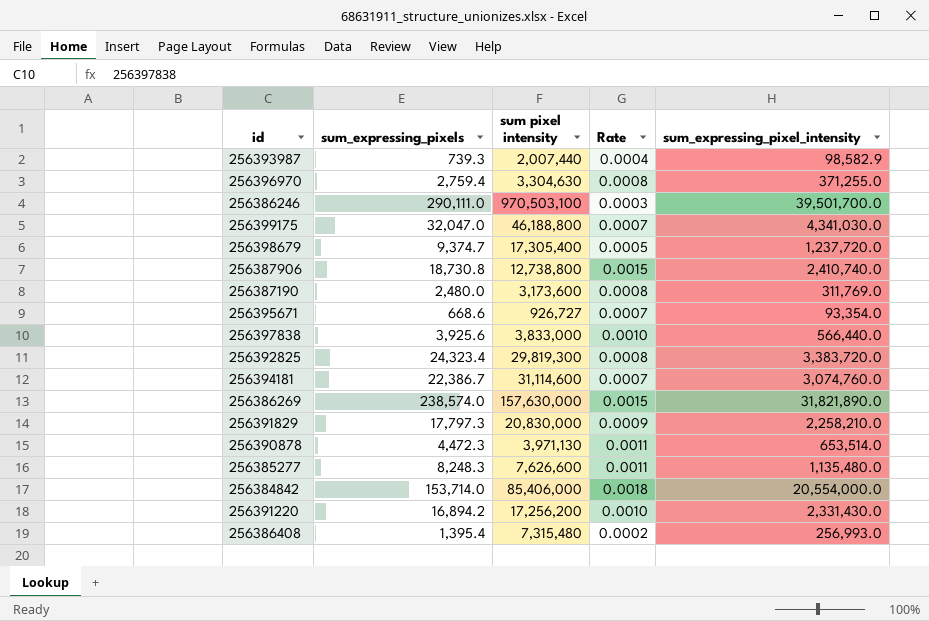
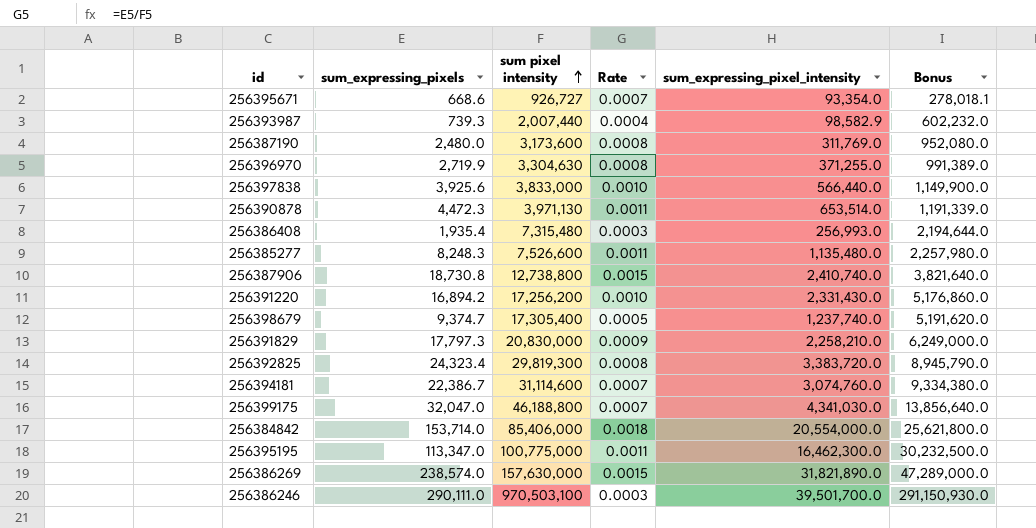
row order: none -> sum pixel intensity ascending
column Bonus | formula: none -> [sum pixel intensity] * 0.3
256396970 | sum_expressing_pixels: 2,759.4 -> 2,719.9
256386408 | sum_expressing_pixels: 1,395.4 -> 1,935.4
256386408 | Rate: 0.0002 -> 0.0003
256385277 | sum pixel intensity: 7,626,600 -> 7,526,600
256398679 | sum_expressing_pixel_intensity: 1,237,720.0 -> 1,237,740.0
row 256395195: none -> 113,347.0 | 100,775,000 | 0.0011 | 16,462,300.0 | 30,232,500.0

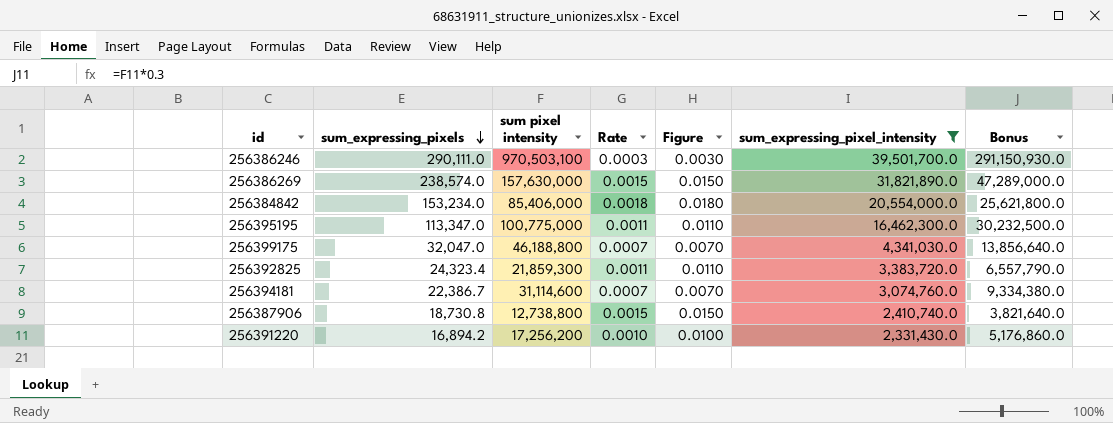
filter: none -> sum_expressing_pixel_intensity >= 2,331,430.0
row order: sum pixel intensity ascending -> sum_expressing_pixels descending
column Figure | formula: none -> [Rate] * 10
256384842 | sum_expressing_pixels: 153,714.0 -> 153,234.0
256392825 | sum pixel intensity: 29,819,300 -> 21,859,300
256392825 | Rate: 0.0008 -> 0.0011
256392825 | Bonus: 8,945,790.0 -> 6,557,790.0

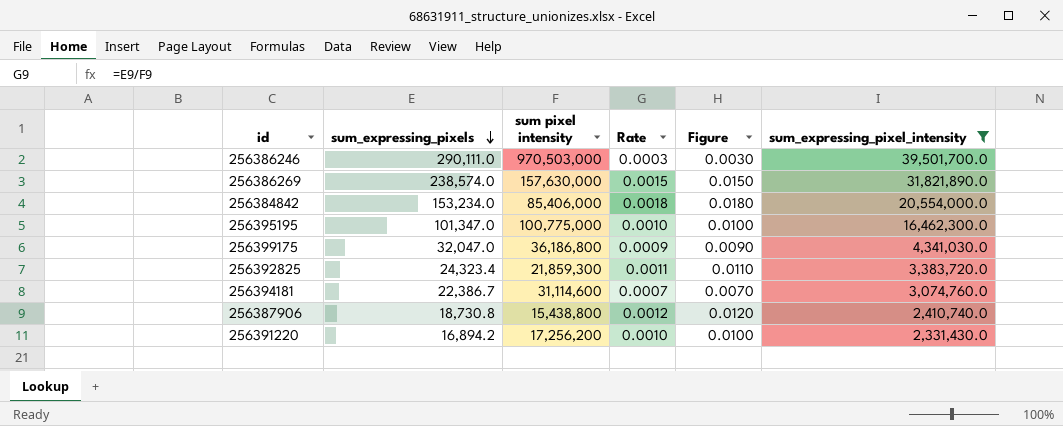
column Bonus | formula: [sum pixel intensity] * 0.3 -> none
256386246 | sum pixel intensity: 970,503,100 -> 970,503,000
256395195 | sum_expressing_pixels: 113,347.0 -> 101,347.0
256395195 | Rate: 0.0011 -> 0.0010
256395195 | Figure: 0.0110 -> 0.0100
256399175 | sum pixel intensity: 46,188,800 -> 36,186,800
256399175 | Rate: 0.0007 -> 0.0009
256399175 | Figure: 0.0070 -> 0.0090
256387906 | sum pixel intensity: 12,738,800 -> 15,438,800
256387906 | Rate: 0.0015 -> 0.0012
256387906 | Figure: 0.0150 -> 0.0120

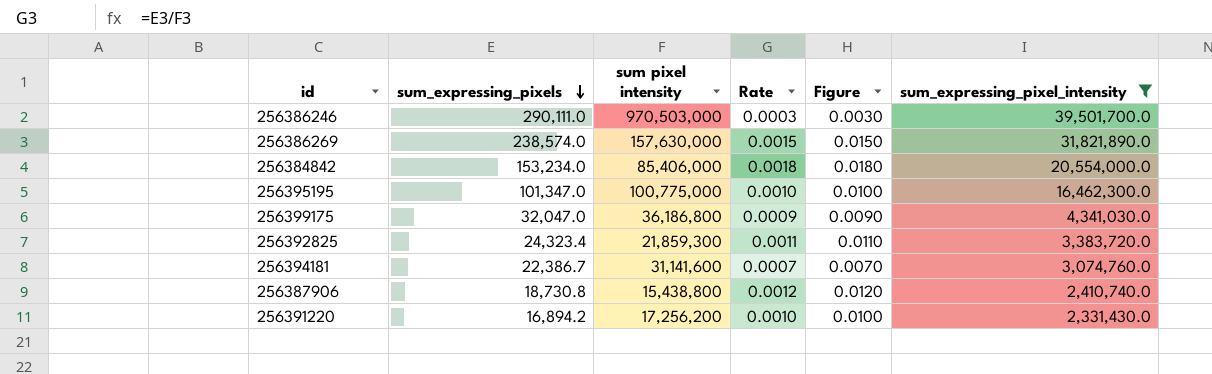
256394181 | sum pixel intensity: 31,114,600 -> 31,141,600

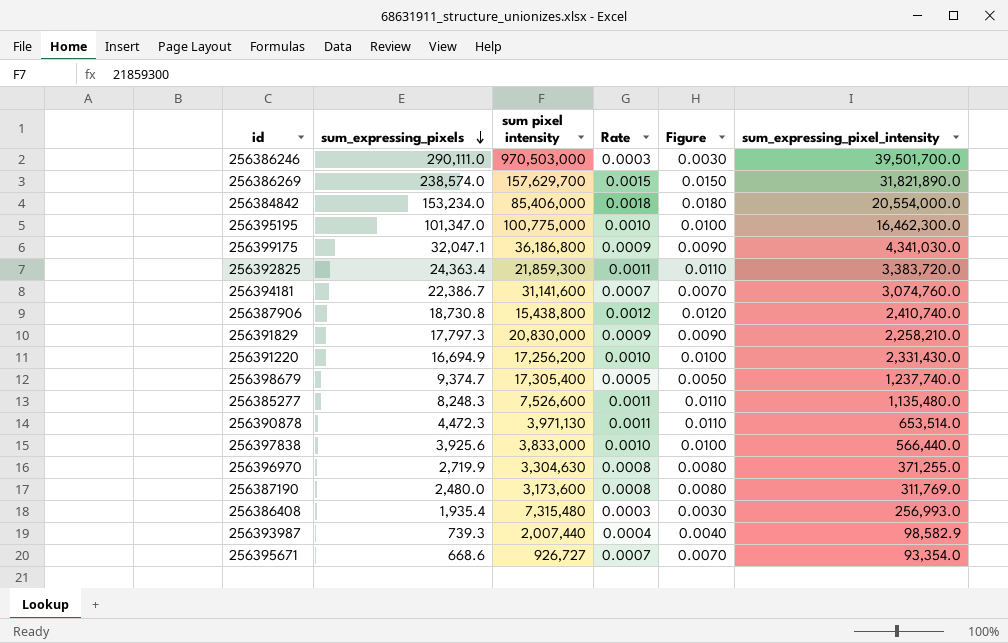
filter: sum_expressing_pixel_intensity >= 2,331,430.0 -> none
256386269 | sum pixel intensity: 157,630,000 -> 157,629,700
256399175 | sum_expressing_pixels: 32,047.0 -> 32,047.1
256392825 | sum_expressing_pixels: 24,323.4 -> 24,363.4
256391220 | sum_expressing_pixels: 16,894.2 -> 16,694.9

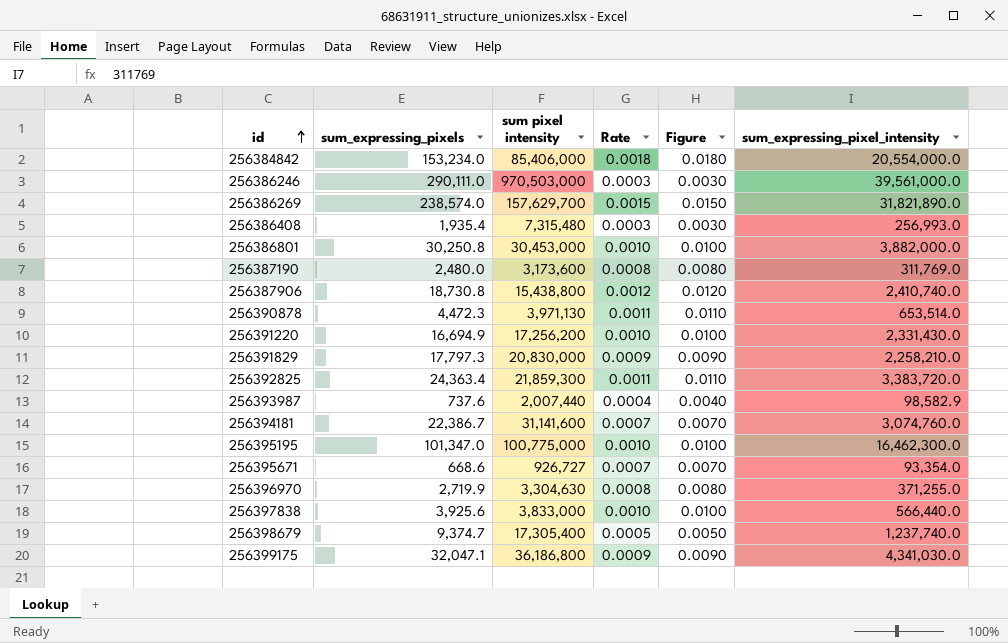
row order: sum_expressing_pixels descending -> id ascending
row 256385277: 8,248.3 | 7,526,600 | 0.0011 | 0.0110 | 1,135,480.0 -> none
256386246 | sum_expressing_pixel_intensity: 39,501,700.0 -> 39,561,000.0
row 256386801: none -> 30,250.8 | 30,453,000 | 0.0010 | 0.0100 | 3,882,000.0
256393987 | sum_expressing_pixels: 739.3 -> 737.6

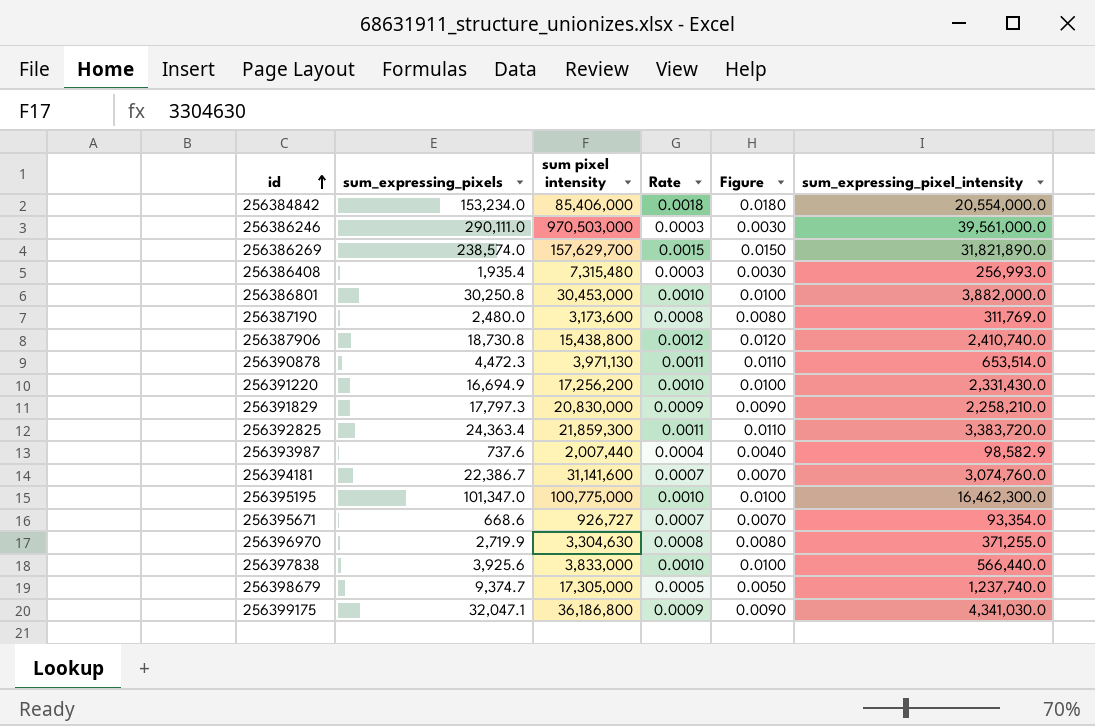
256398679 | sum pixel intensity: 17,305,400 -> 17,305,000

